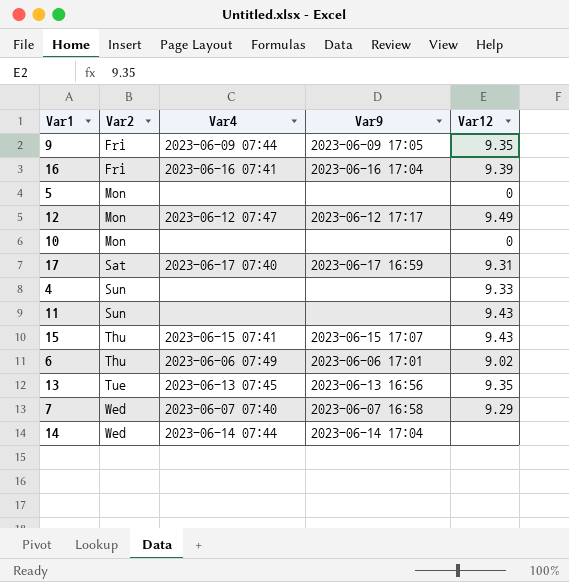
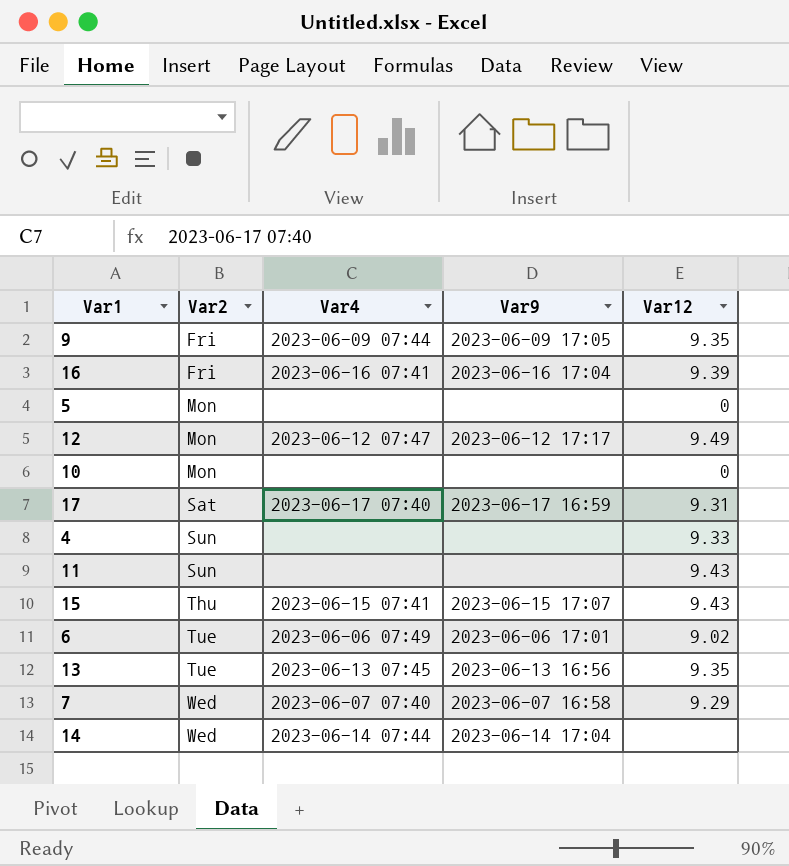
6 | Var2: Thu -> Tue

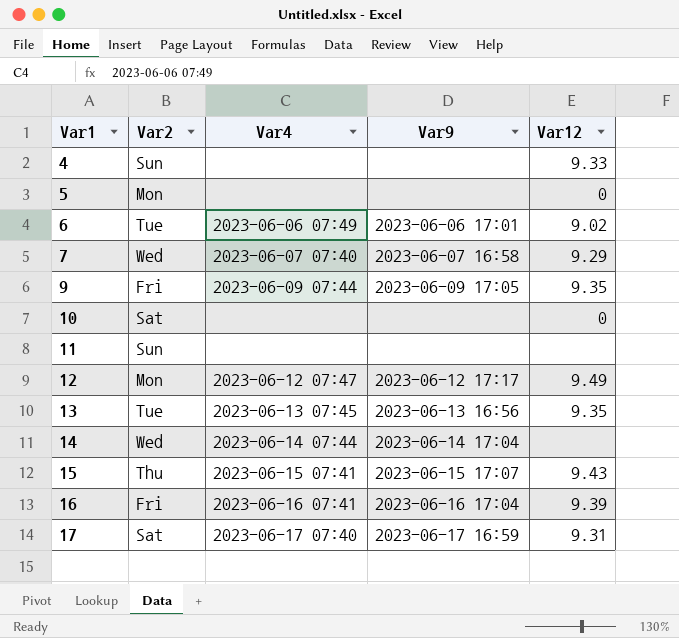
row order: Var2 ascending -> Var1 ascending
10 | Var2: Mon -> Sat
11 | Var12: 9.43 -> none

